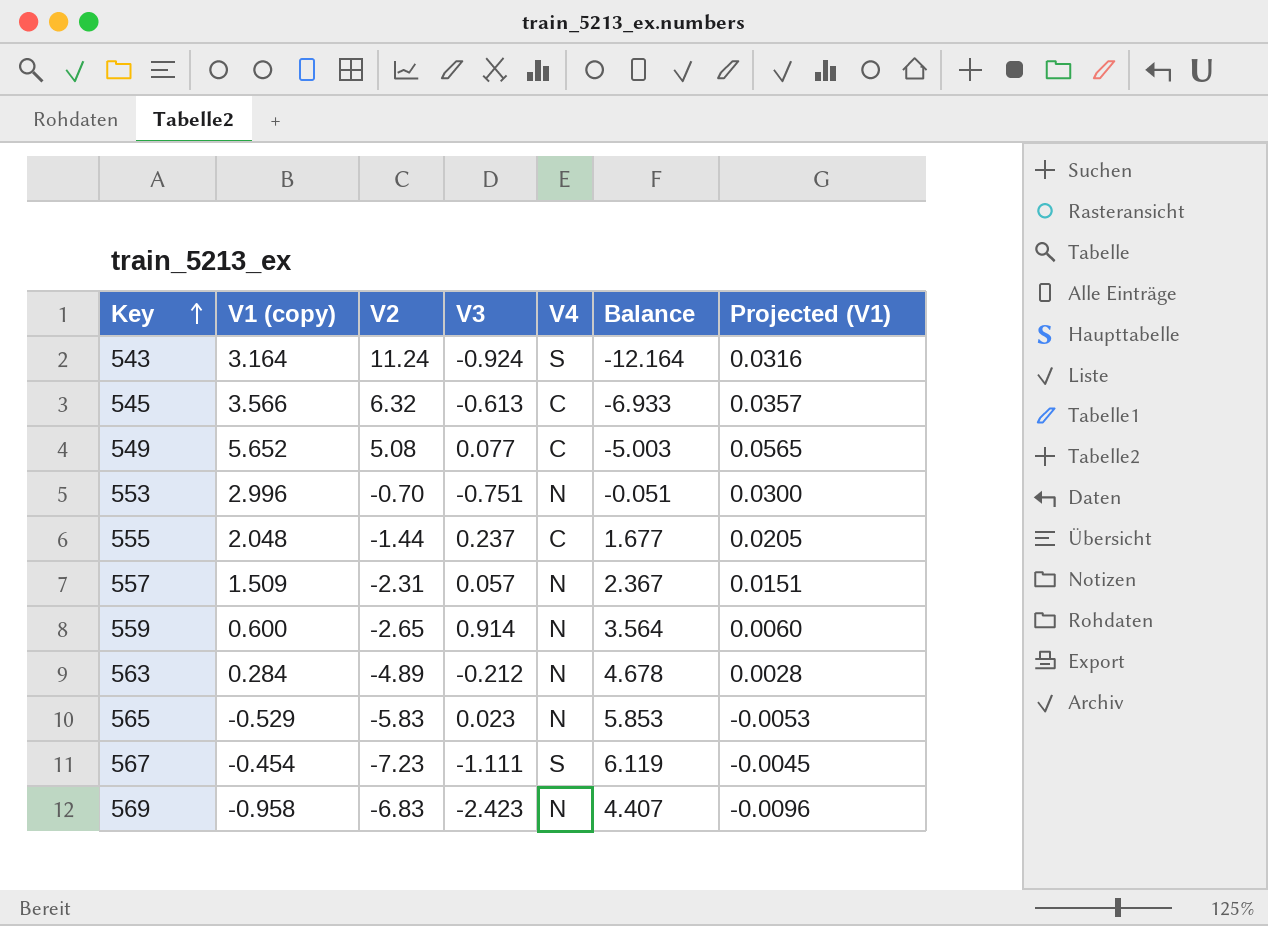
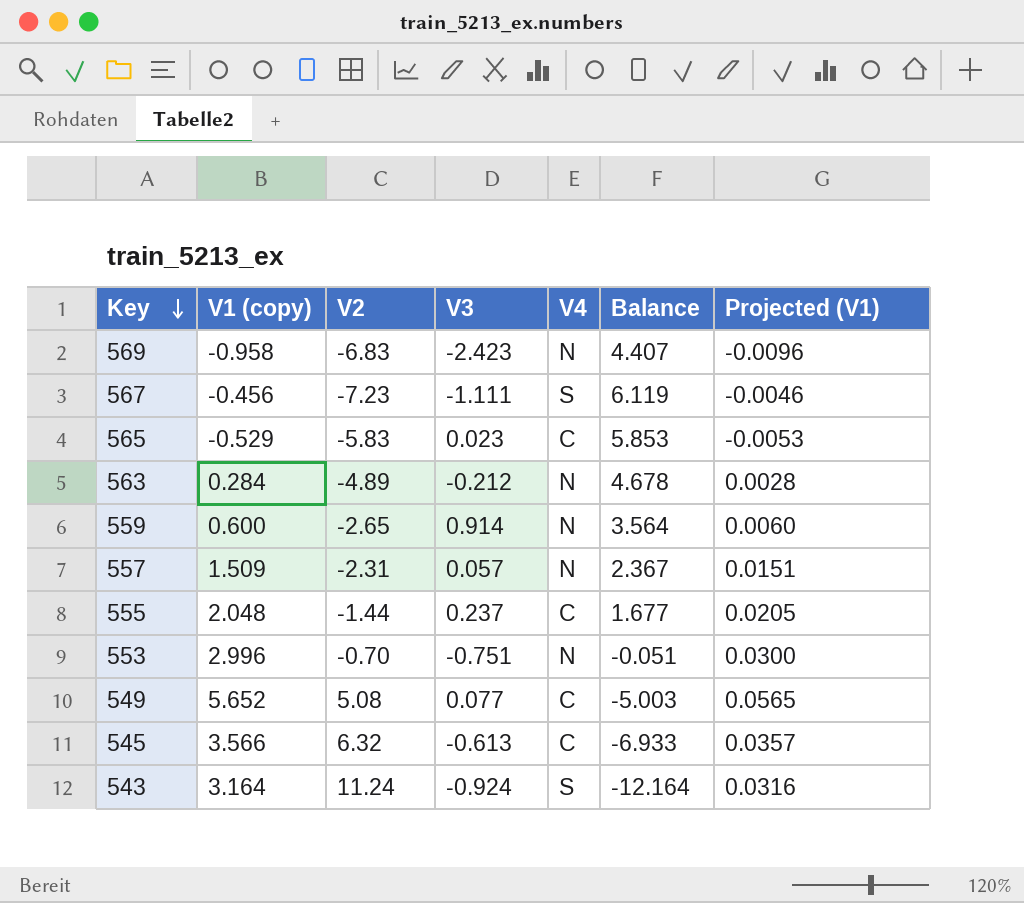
row order: Key ascending -> Key descending
567 | V1 (copy): -0.454 -> -0.456
567 | Projected (V1): -0.0045 -> -0.0046
565 | V4: N -> C

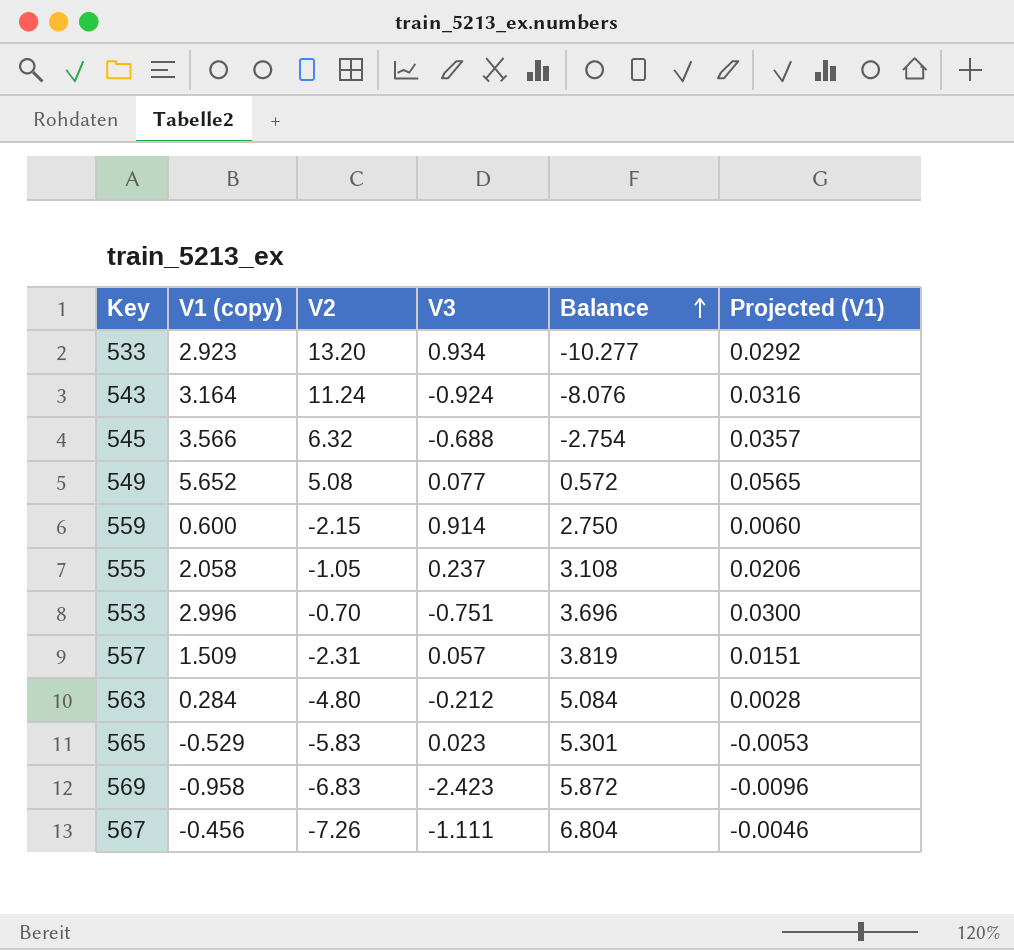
row order: Key descending -> Balance ascending
column V4 | position: 5 -> none
column Balance | formula: [V3] - [V2] -> [V1 (copy)] - [V2]
row 533: none -> 2.923 | 13.20 | 0.934 | -10.277 | 0.0292
545 | V3: -0.613 -> -0.688
559 | V2: -2.65 -> -2.15
555 | V1 (copy): 2.048 -> 2.058
555 | V2: -1.44 -> -1.05
555 | Projected (V1): 0.0205 -> 0.0206
563 | V2: -4.89 -> -4.80
567 | V2: -7.23 -> -7.26

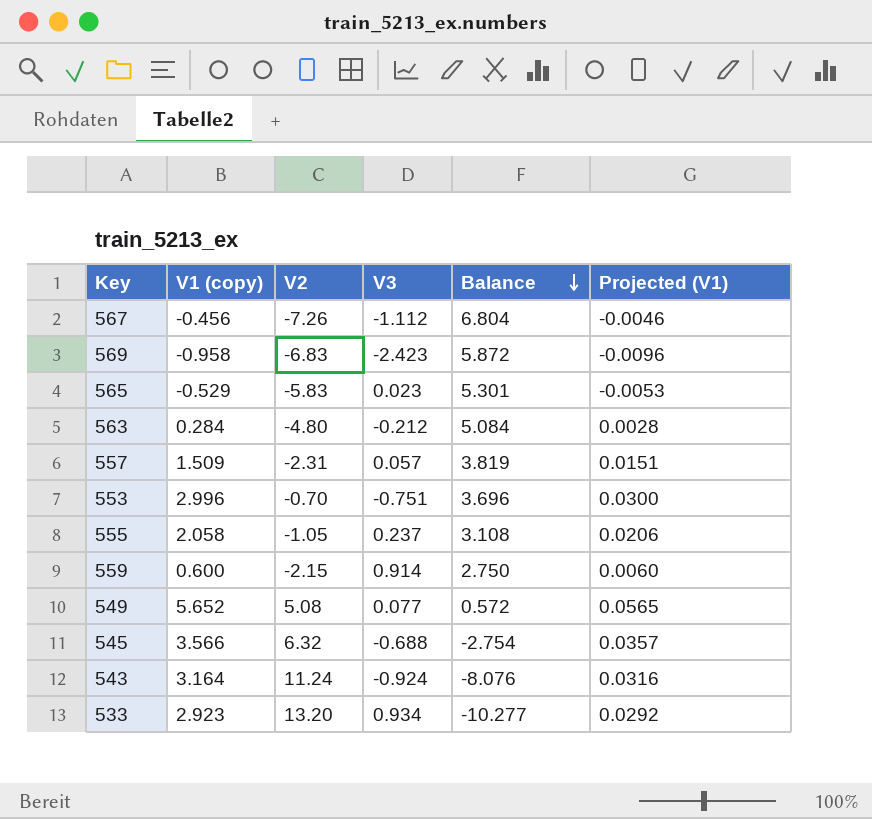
row order: Balance ascending -> Balance descending
567 | V3: -1.111 -> -1.112

